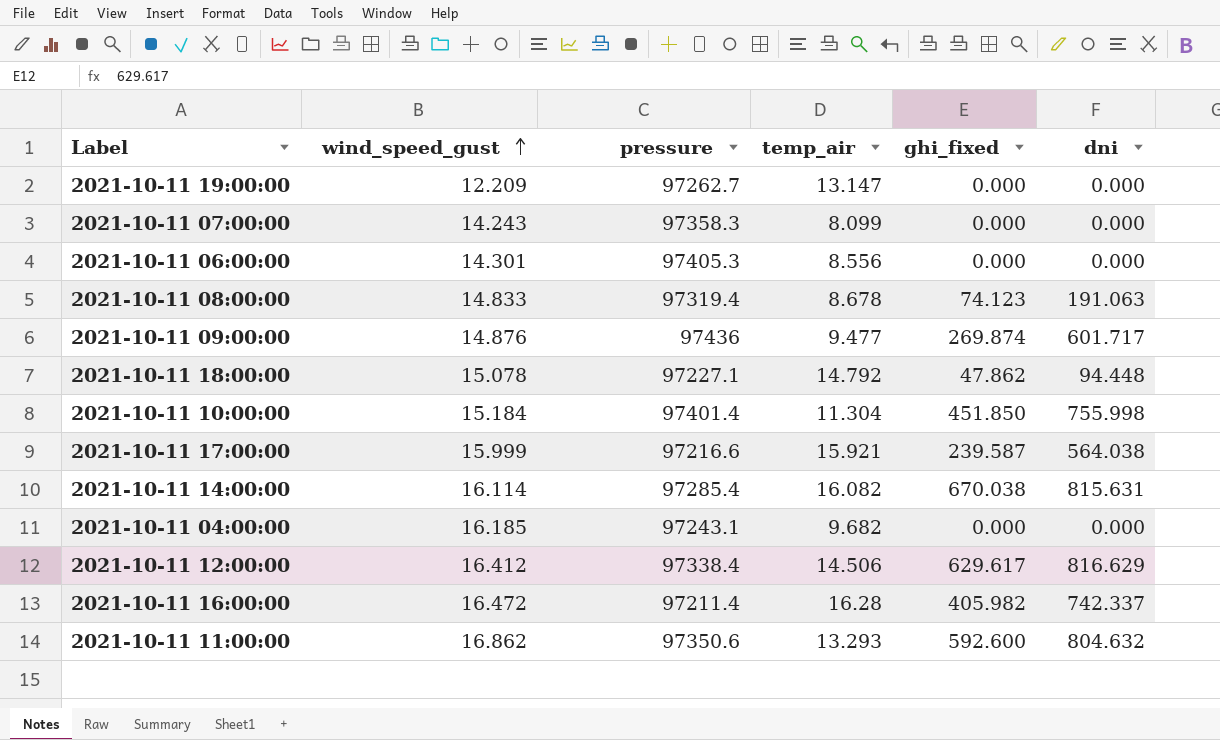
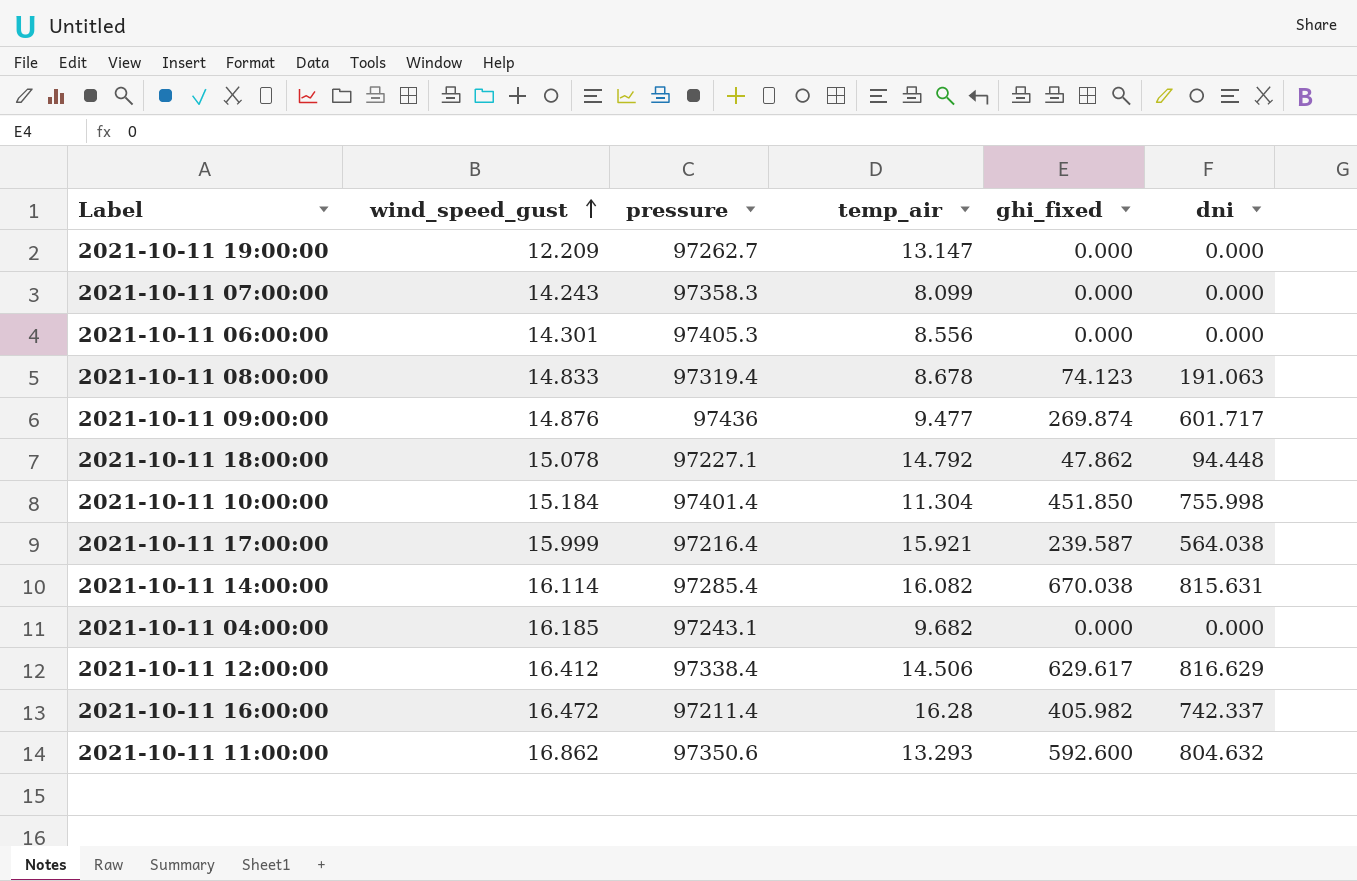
2021-10-11 17:00:00 | pressure: 97216.6 -> 97216.4

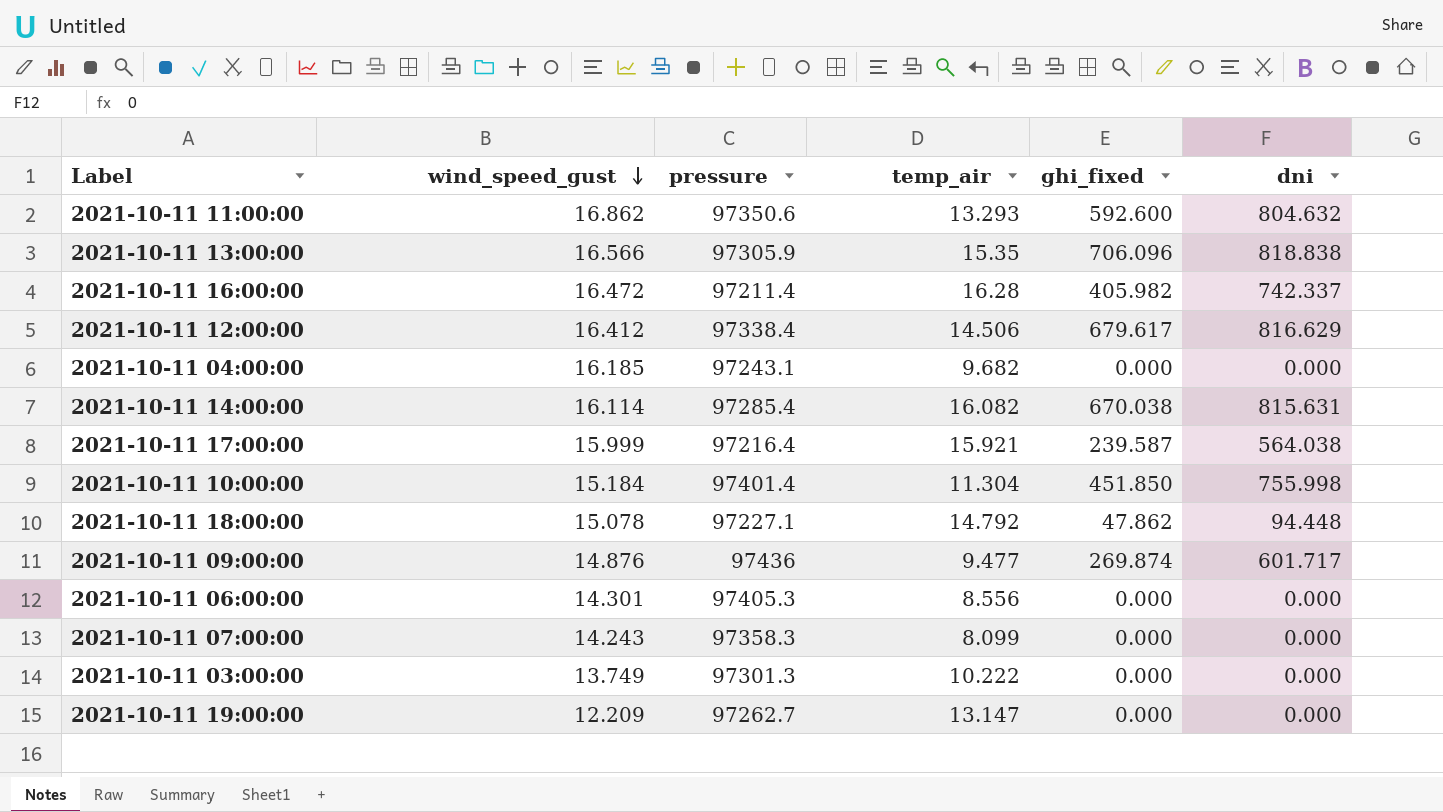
row order: wind_speed_gust ascending -> wind_speed_gust descending
row 2021-10-11 08:00:00: 14.833 | 97319.4 | 8.678 | 74.123 | 191.063 -> none
row 2021-10-11 13:00:00: none -> 16.566 | 97305.9 | 15.35 | 706.096 | 818.838
2021-10-11 12:00:00 | ghi_fixed: 629.617 -> 679.617
row 2021-10-11 03:00:00: none -> 13.749 | 97301.3 | 10.222 | 0.000 | 0.000

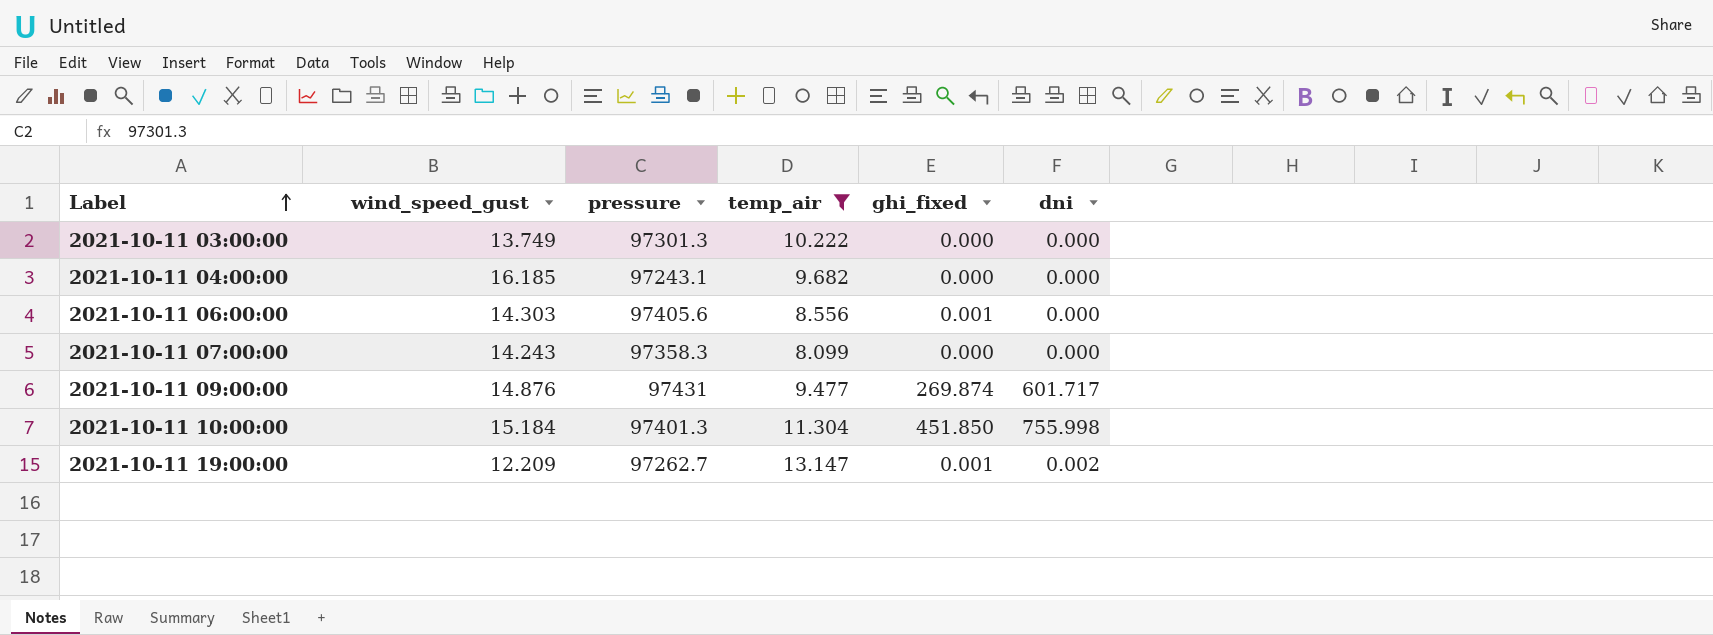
filter: none -> temp_air <= 13.147
row order: wind_speed_gust descending -> Label ascending
2021-10-11 06:00:00 | wind_speed_gust: 14.301 -> 14.303
2021-10-11 06:00:00 | pressure: 97405.3 -> 97405.6
2021-10-11 06:00:00 | ghi_fixed: 0.000 -> 0.001
2021-10-11 09:00:00 | pressure: 97436 -> 97431
2021-10-11 10:00:00 | pressure: 97401.4 -> 97401.3
2021-10-11 19:00:00 | ghi_fixed: 0.000 -> 0.001
2021-10-11 19:00:00 | dni: 0.000 -> 0.002

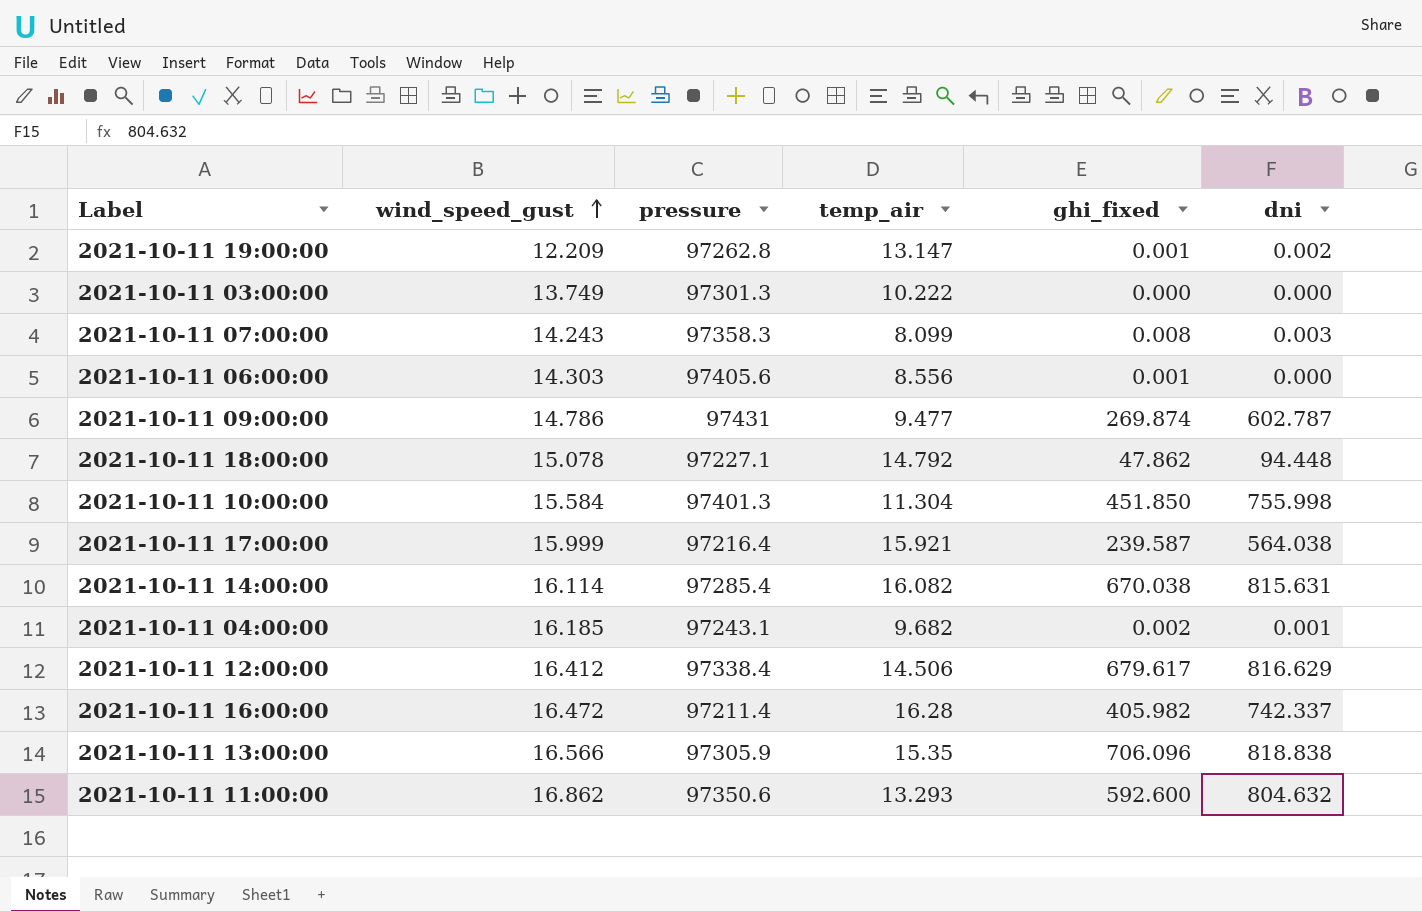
filter: temp_air <= 13.147 -> none
row order: Label ascending -> wind_speed_gust ascending
2021-10-11 19:00:00 | pressure: 97262.7 -> 97262.8
2021-10-11 07:00:00 | ghi_fixed: 0.000 -> 0.008
2021-10-11 07:00:00 | dni: 0.000 -> 0.003
2021-10-11 09:00:00 | wind_speed_gust: 14.876 -> 14.786
2021-10-11 09:00:00 | dni: 601.717 -> 602.787
2021-10-11 10:00:00 | wind_speed_gust: 15.184 -> 15.584
2021-10-11 04:00:00 | ghi_fixed: 0.000 -> 0.002
2021-10-11 04:00:00 | dni: 0.000 -> 0.001

